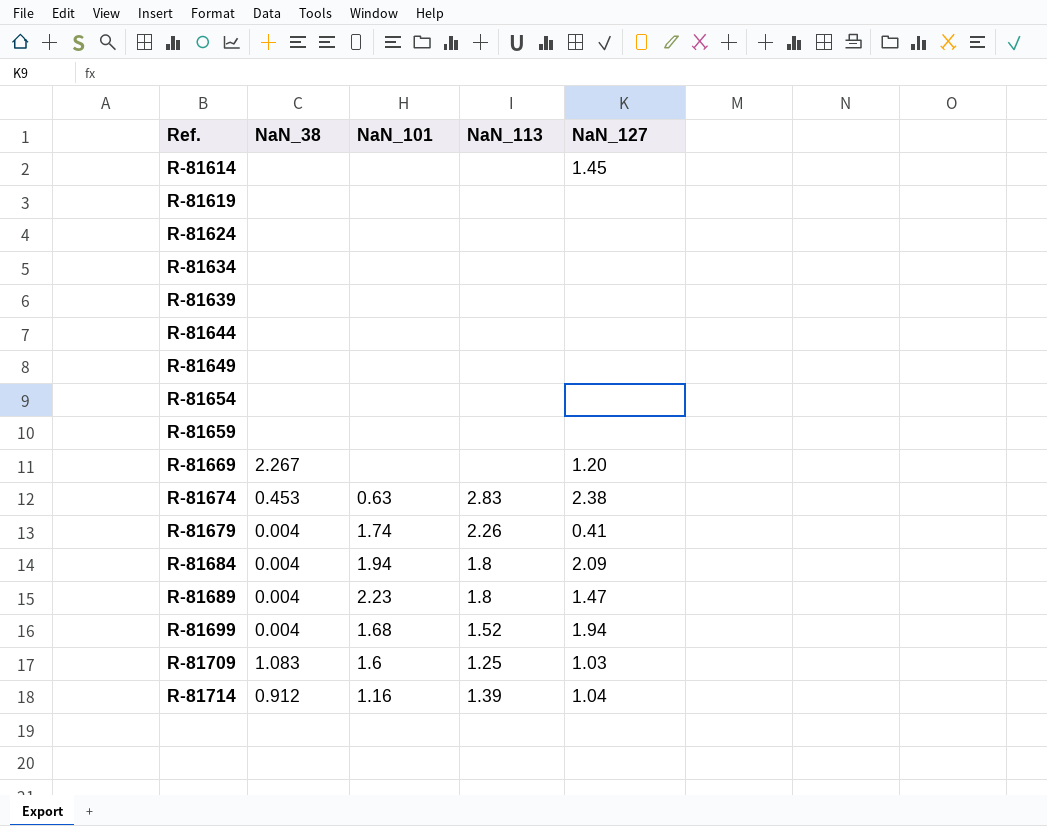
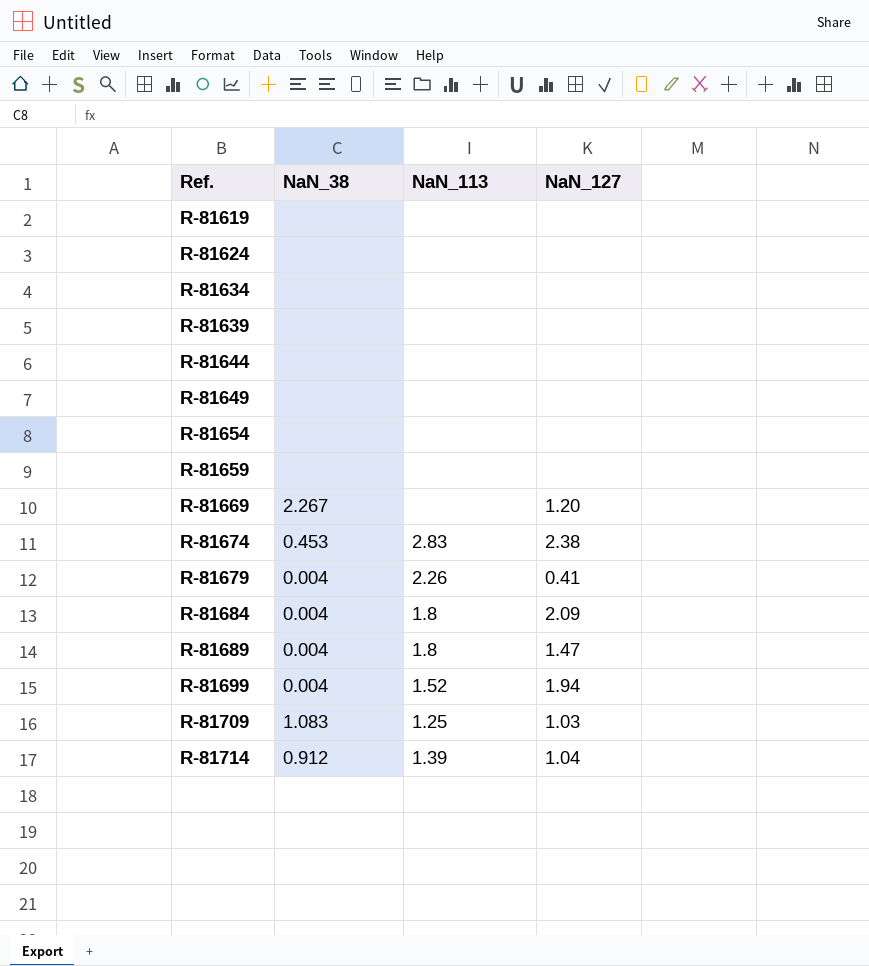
column NaN_101 | position: 3 -> none
row R-81614: none | none | none | 1.45 -> none

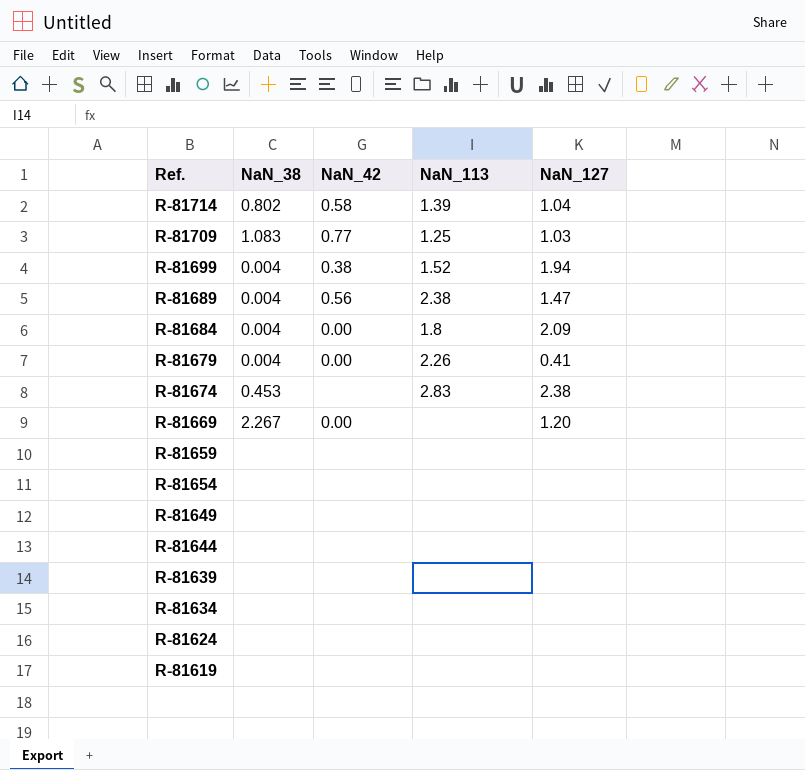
row order: Ref. ascending -> Ref. descending
column NaN_42 | position: none -> 3
R-81714 | NaN_38: 0.912 -> 0.802
R-81689 | NaN_113: 1.8 -> 2.38

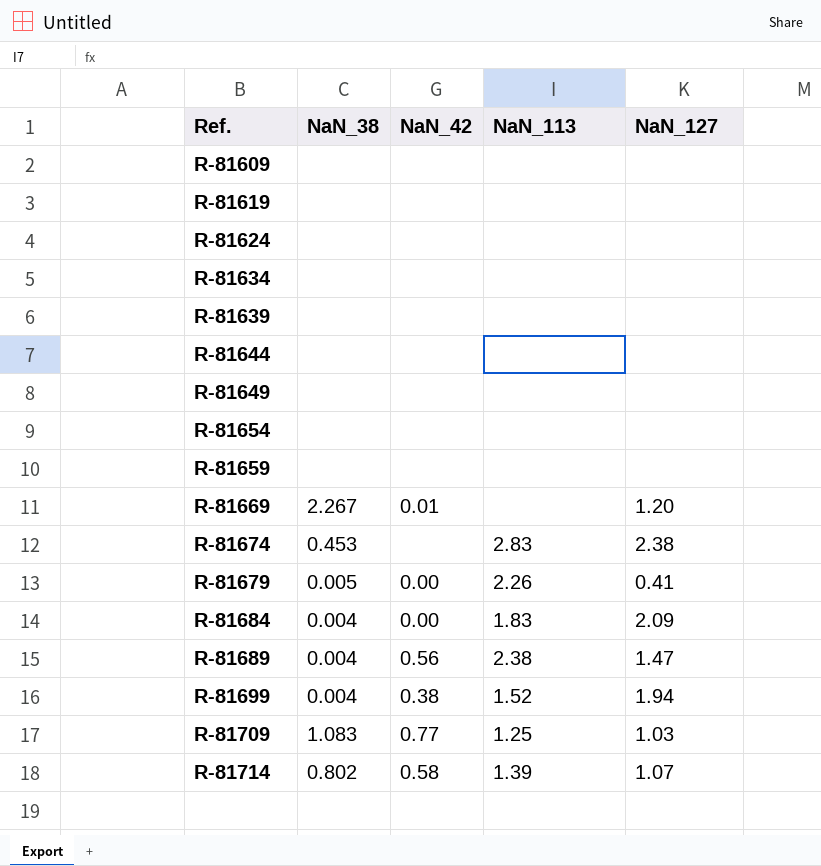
row order: Ref. descending -> Ref. ascending
row R-81609: none -> none | none | none | none
R-81669 | NaN_42: 0.00 -> 0.01
R-81679 | NaN_38: 0.004 -> 0.005
R-81684 | NaN_113: 1.8 -> 1.83
R-81714 | NaN_127: 1.04 -> 1.07

